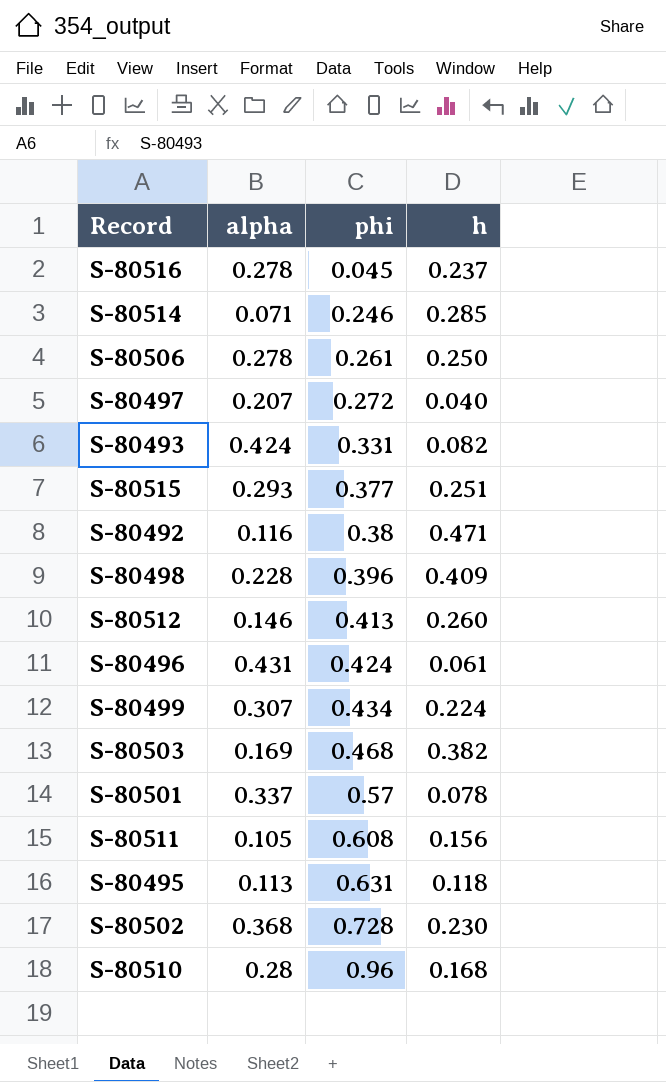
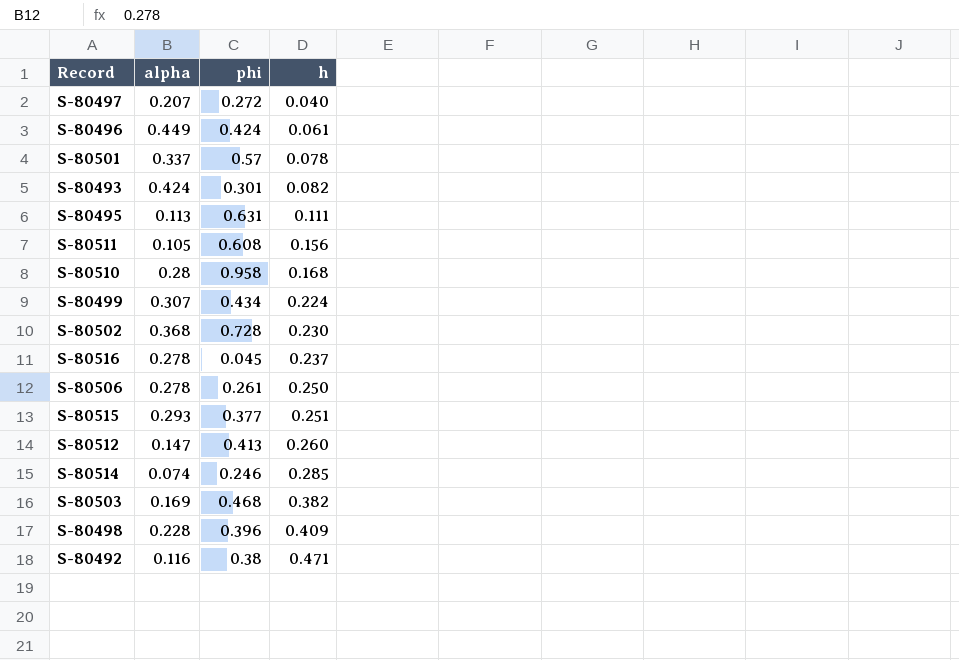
row order: phi ascending -> h ascending
S-80496 | alpha: 0.431 -> 0.449
S-80493 | phi: 0.331 -> 0.301
S-80495 | h: 0.118 -> 0.111
S-80510 | phi: 0.96 -> 0.958
S-80512 | alpha: 0.146 -> 0.147
S-80514 | alpha: 0.071 -> 0.074

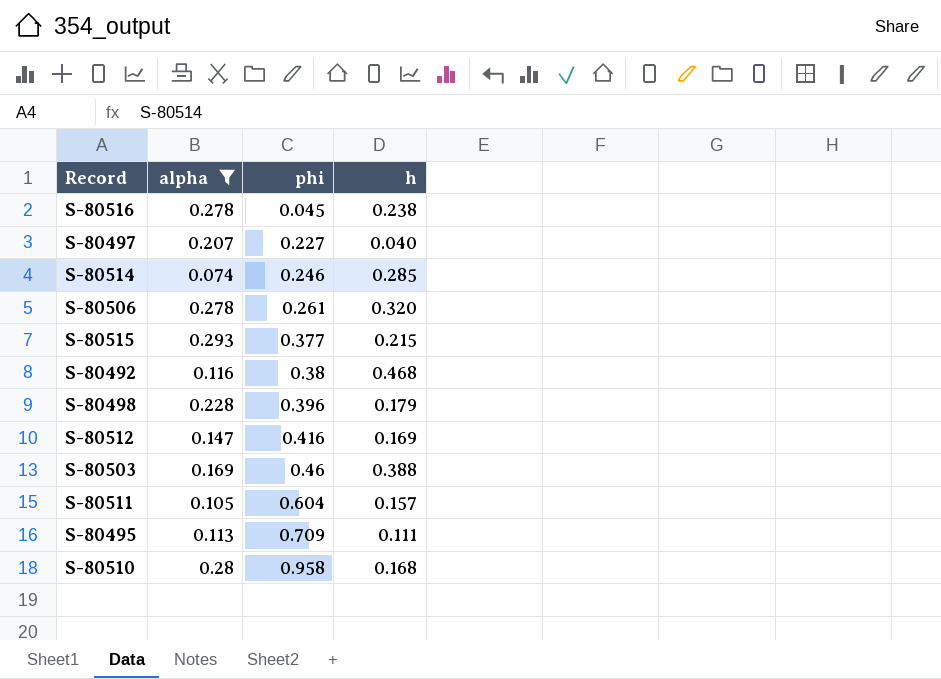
filter: none -> alpha <= 0.293
row order: h ascending -> phi ascending
S-80516 | h: 0.237 -> 0.238
S-80497 | phi: 0.272 -> 0.227
S-80506 | h: 0.250 -> 0.320
S-80515 | h: 0.251 -> 0.215
S-80492 | h: 0.471 -> 0.468
S-80498 | h: 0.409 -> 0.179
S-80512 | phi: 0.413 -> 0.416
S-80512 | h: 0.260 -> 0.169
S-80503 | phi: 0.468 -> 0.46
S-80503 | h: 0.382 -> 0.388
S-80511 | phi: 0.608 -> 0.604
S-80511 | h: 0.156 -> 0.157
S-80495 | phi: 0.631 -> 0.709

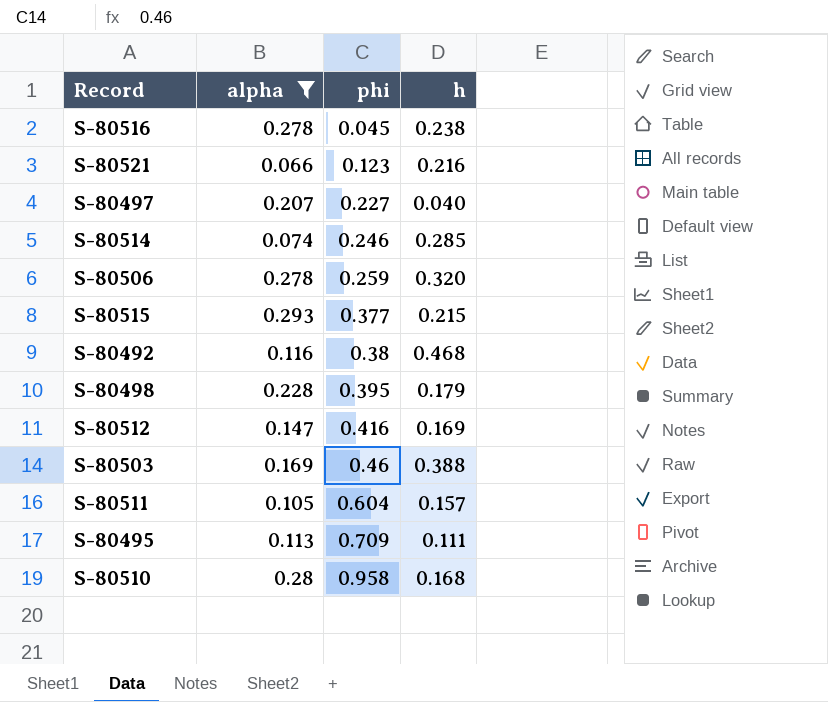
row S-80521: none -> 0.066 | 0.123 | 0.216
S-80506 | phi: 0.261 -> 0.259
S-80498 | phi: 0.396 -> 0.395

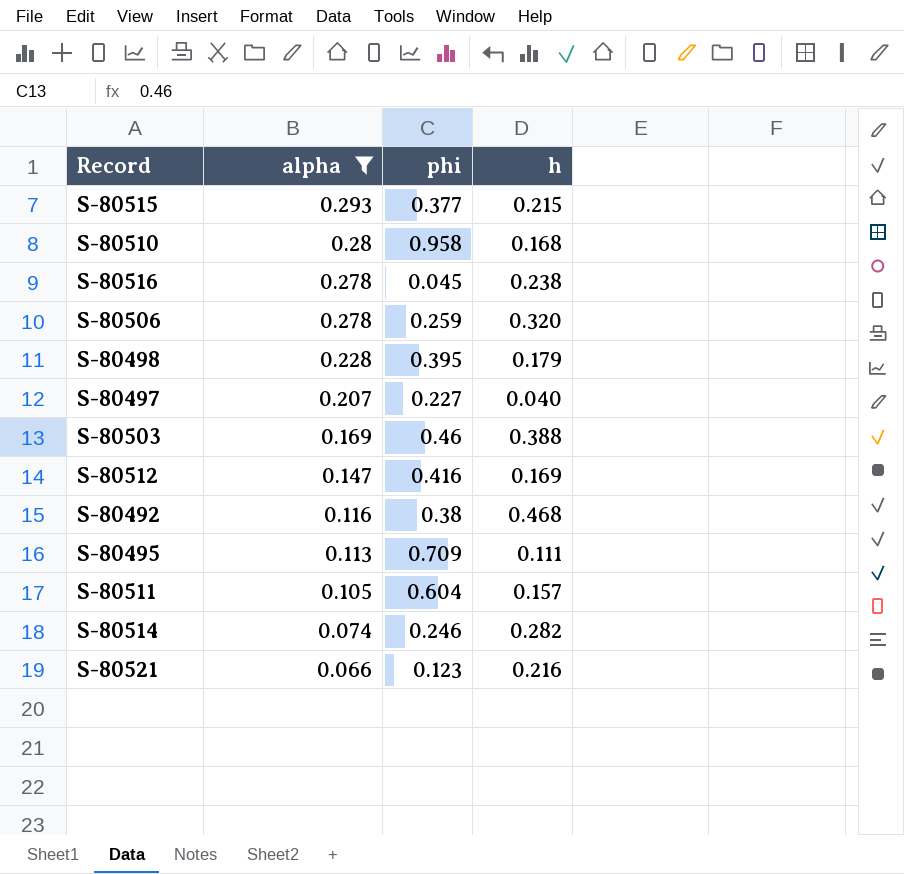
row order: phi ascending -> alpha descending
S-80514 | h: 0.285 -> 0.282

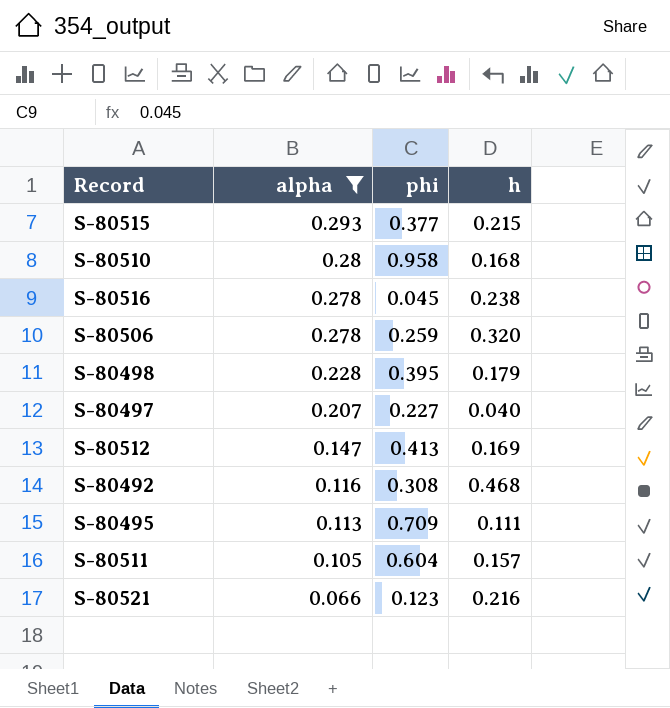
row S-80503: 0.169 | 0.46 | 0.388 -> none
row S-80514: 0.074 | 0.246 | 0.282 -> none
S-80512 | phi: 0.416 -> 0.413
S-80492 | phi: 0.38 -> 0.308

